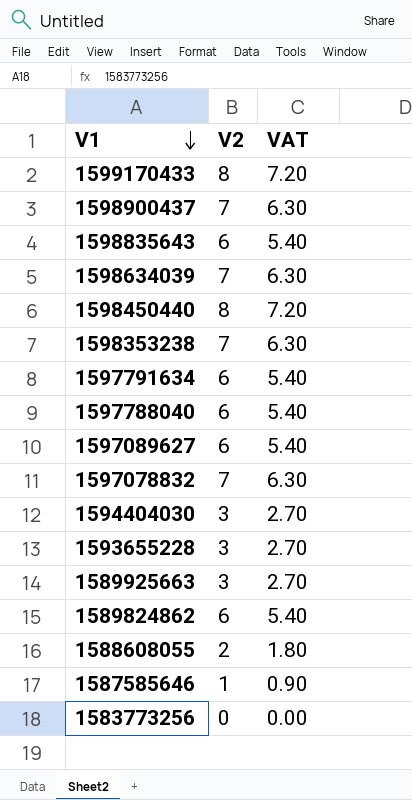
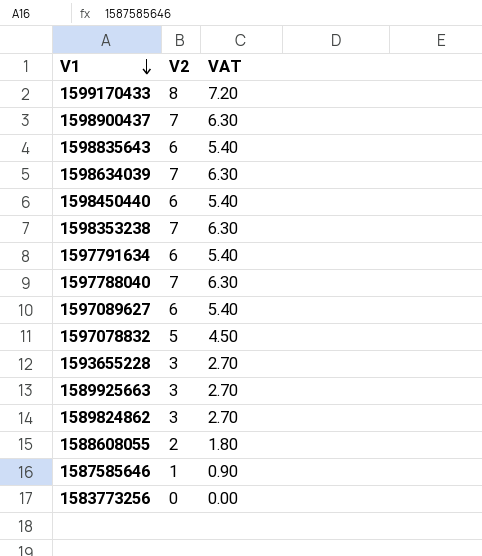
row 1594404030: 3 | 2.70 -> none
1598450440 | V2: 8 -> 6
1598450440 | VAT: 7.20 -> 5.40
1597788040 | V2: 6 -> 7
1597788040 | VAT: 5.40 -> 6.30
1597078832 | V2: 7 -> 5
1597078832 | VAT: 6.30 -> 4.50
1589824862 | V2: 6 -> 3
1589824862 | VAT: 5.40 -> 2.70

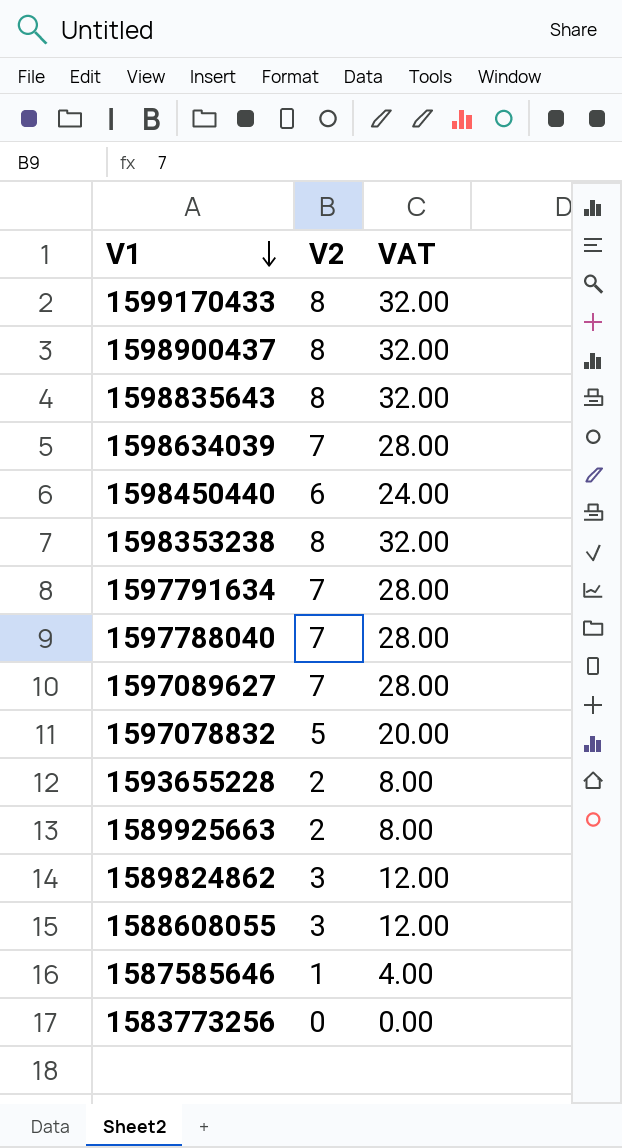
column VAT | formula: [V2] * 0.9 -> [V2] * 4
1598900437 | V2: 7 -> 8
1598835643 | V2: 6 -> 8
1598353238 | V2: 7 -> 8
1597791634 | V2: 6 -> 7
1597089627 | V2: 6 -> 7
1593655228 | V2: 3 -> 2
1589925663 | V2: 3 -> 2
1588608055 | V2: 2 -> 3

